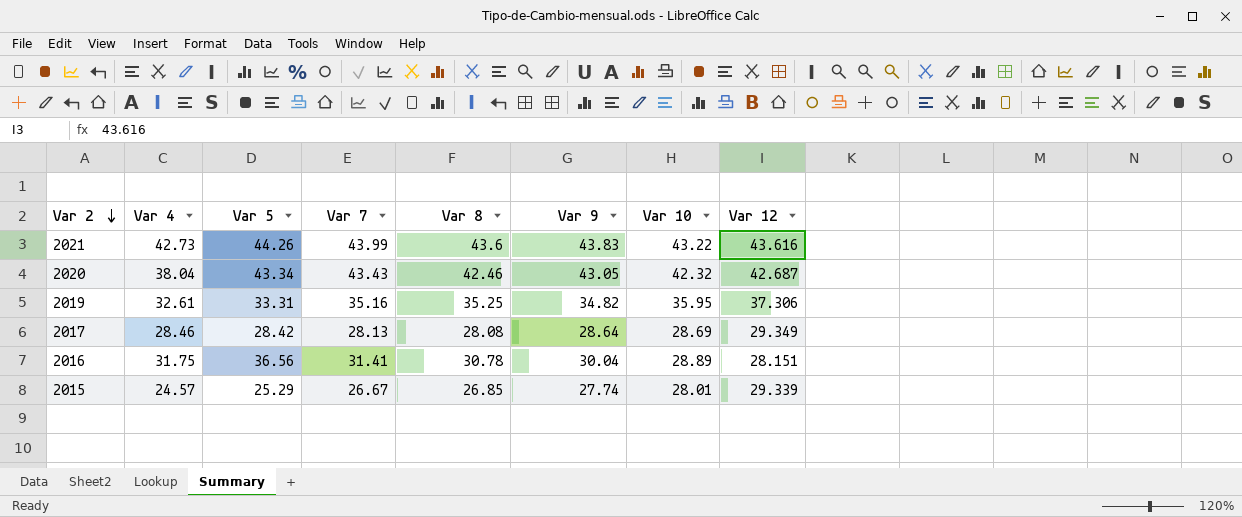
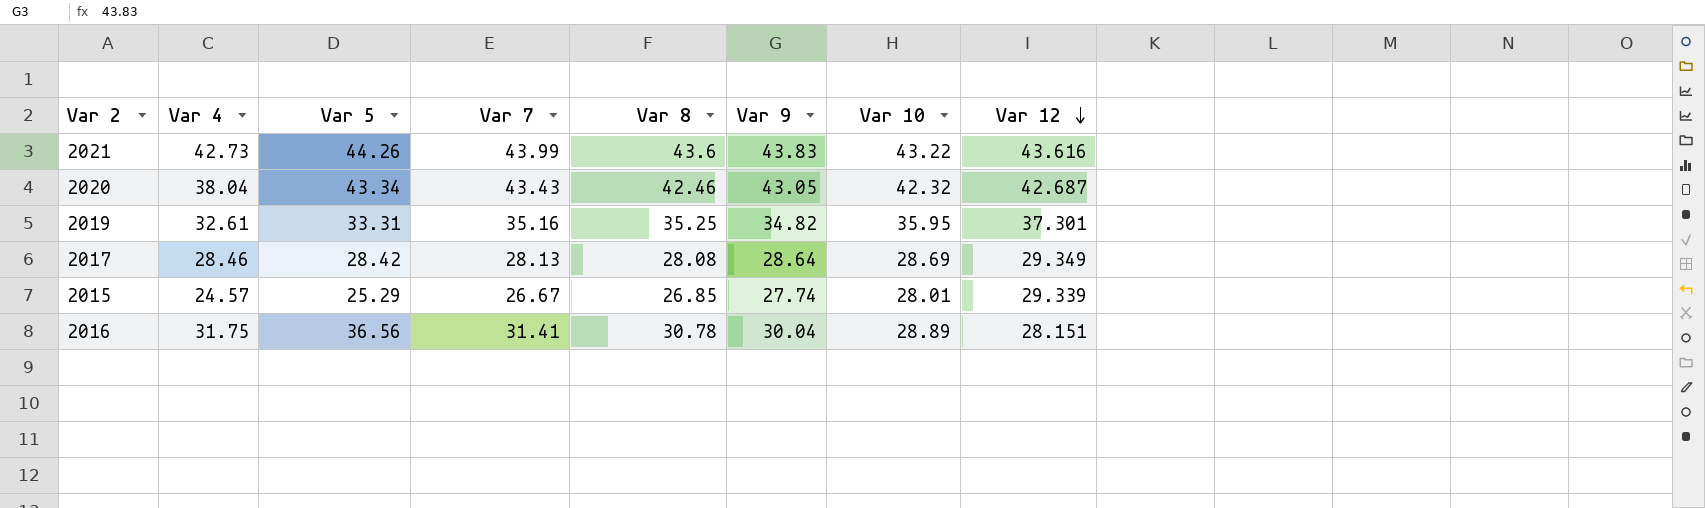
row order: Var 2 descending -> Var 12 descending
2019 | Var 12: 37.306 -> 37.301

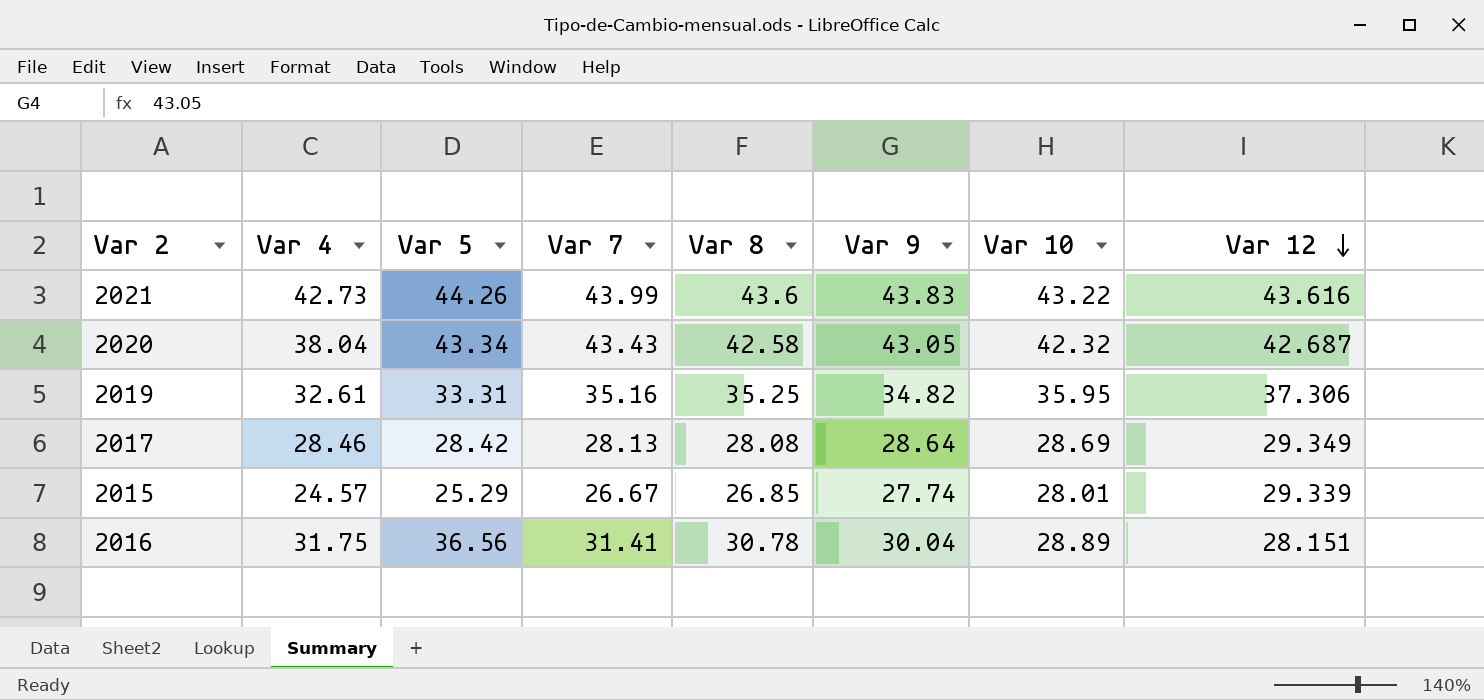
2020 | Var 8: 42.46 -> 42.58
2019 | Var 12: 37.301 -> 37.306

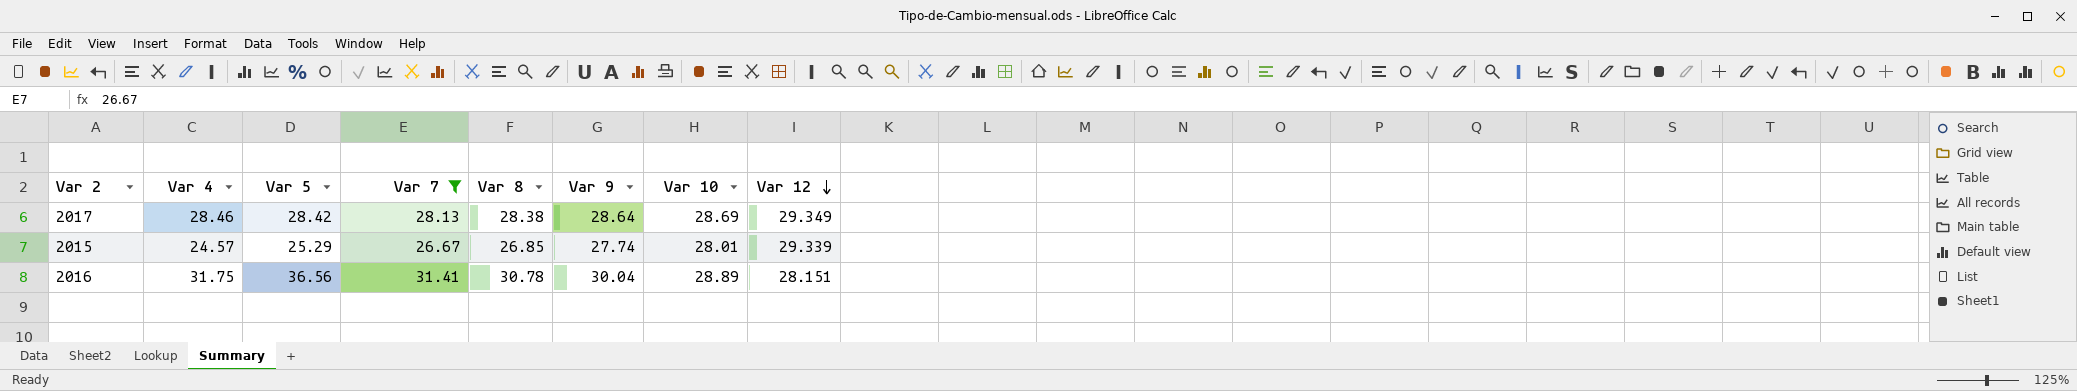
filter: none -> Var 7 <= 31.41
2017 | Var 8: 28.08 -> 28.38

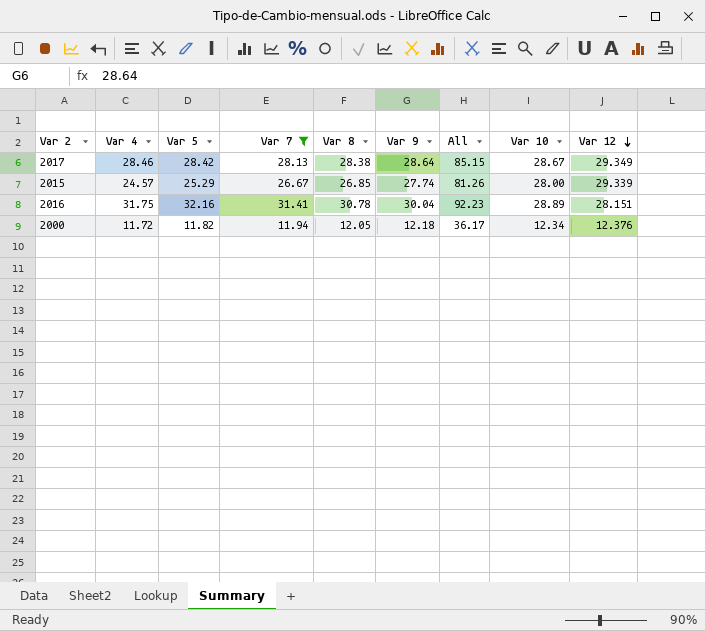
column All | formula: none -> [Var 7] + [Var 8] + [Var 9]
2017 | Var 10: 28.69 -> 28.67
2015 | Var 10: 28.01 -> 28.00
2016 | Var 5: 36.56 -> 32.16
row 2000: none -> 11.72 | 11.82 | 11.94 | 12.05 | 12.18 | 36.17 | 12.34 | 12.376

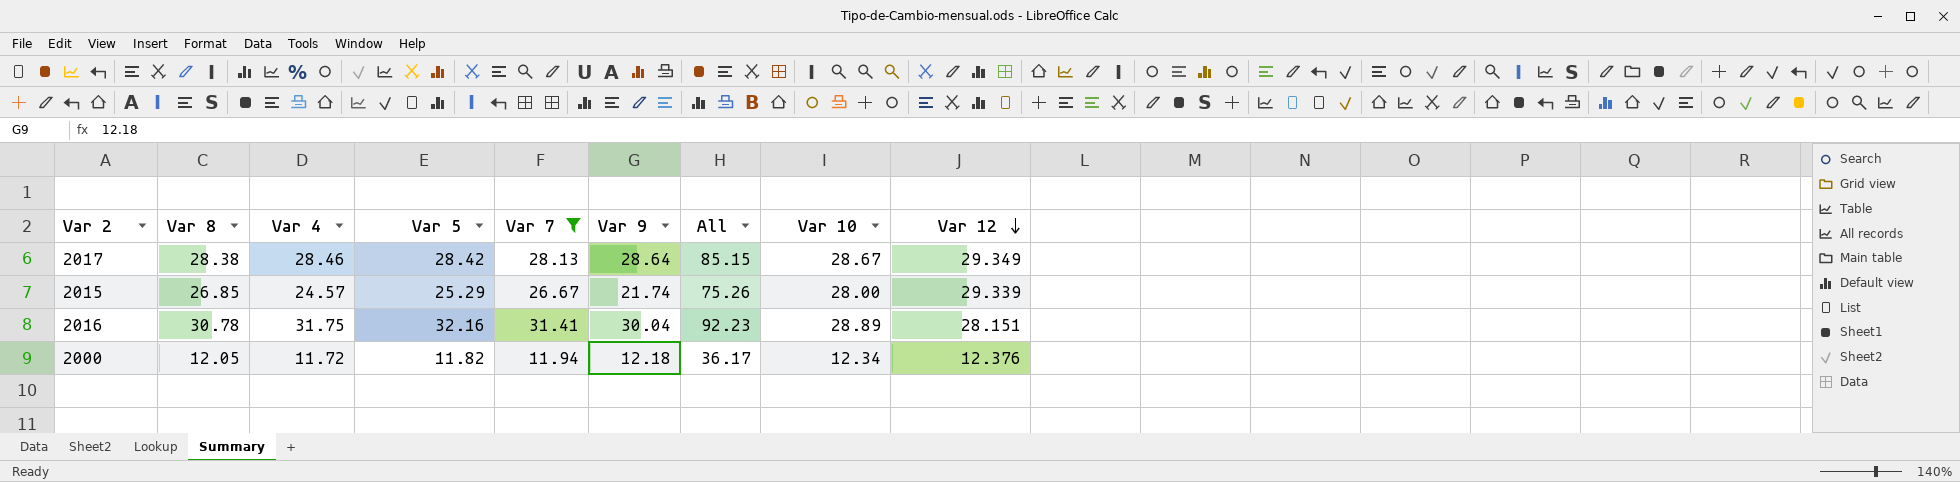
column Var 8 | position: 5 -> 2
2015 | Var 9: 27.74 -> 21.74
2015 | All: 81.26 -> 75.26

